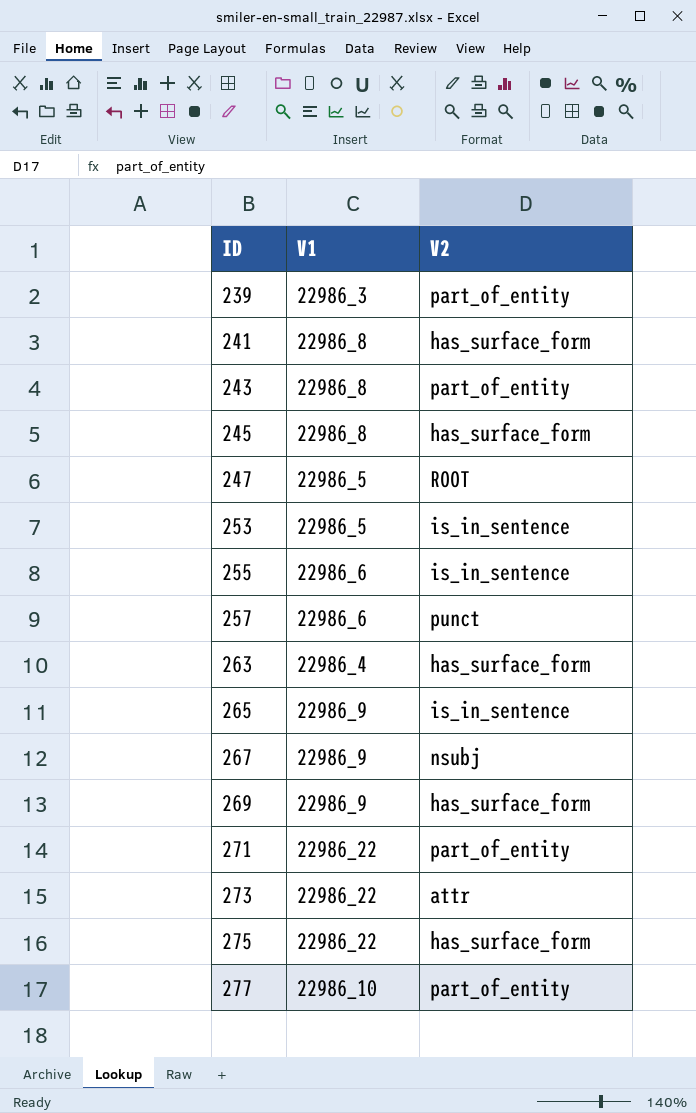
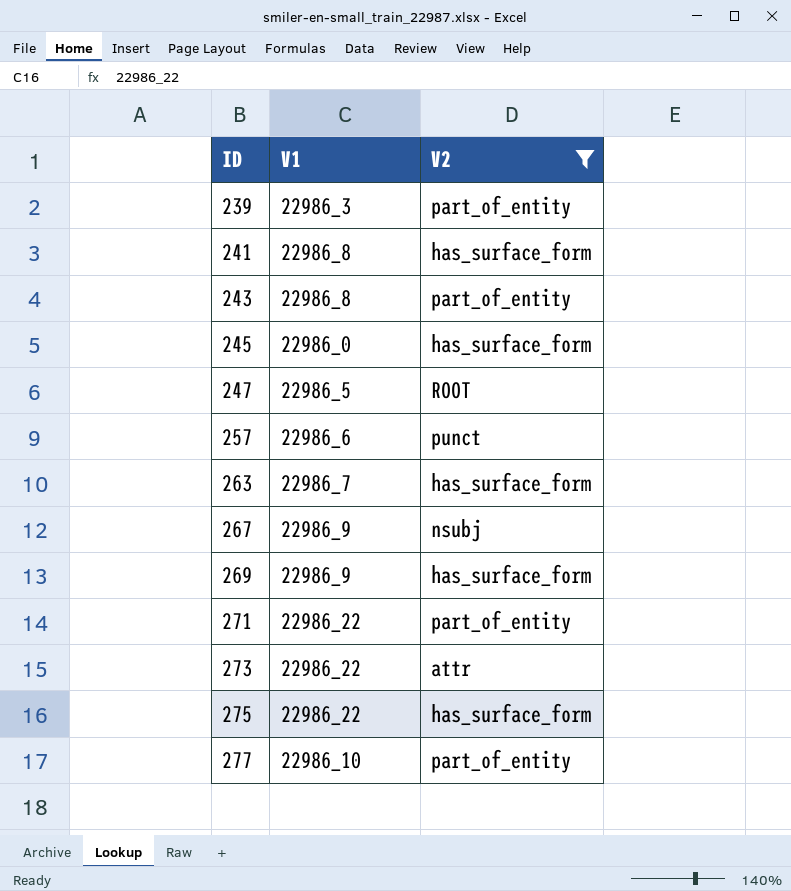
filter: none -> V2 != is_in_sentence
245 | V1: 22986_8 -> 22986_0
263 | V1: 22986_4 -> 22986_7

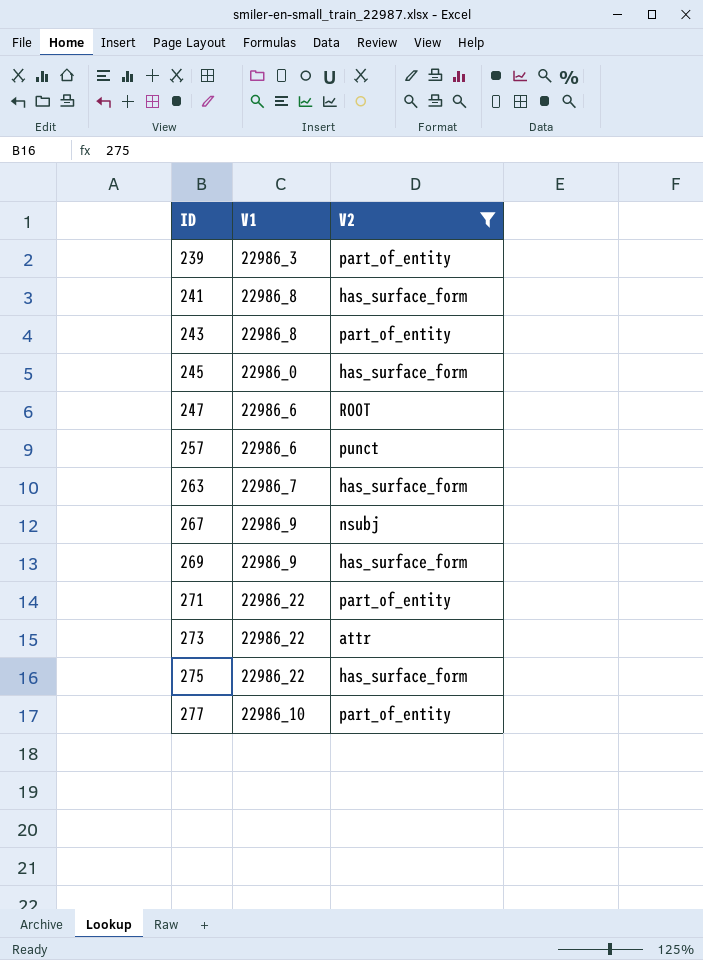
247 | V1: 22986_5 -> 22986_6

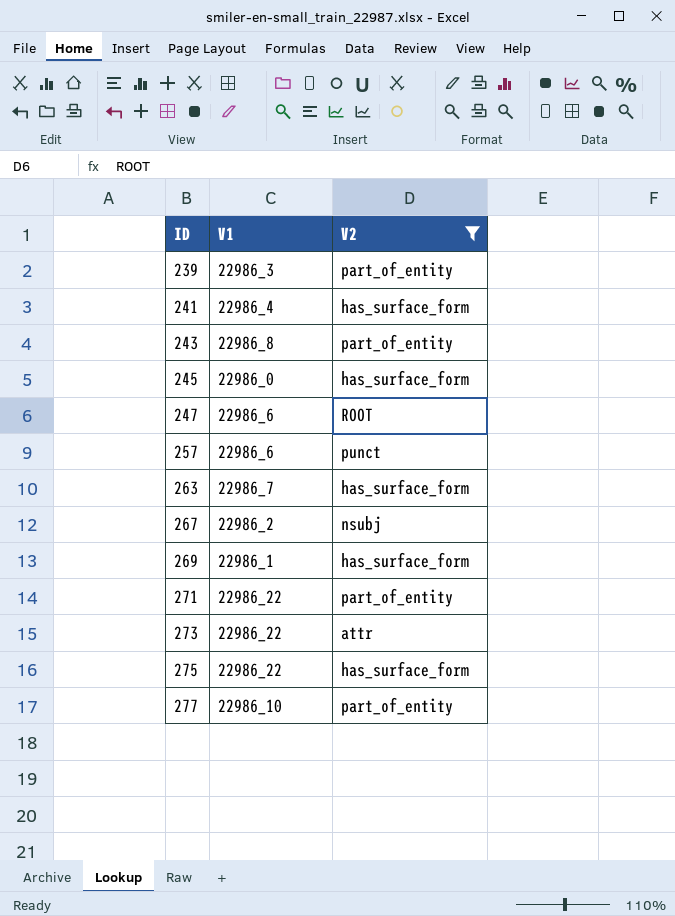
241 | V1: 22986_8 -> 22986_4
267 | V1: 22986_9 -> 22986_2
269 | V1: 22986_9 -> 22986_1

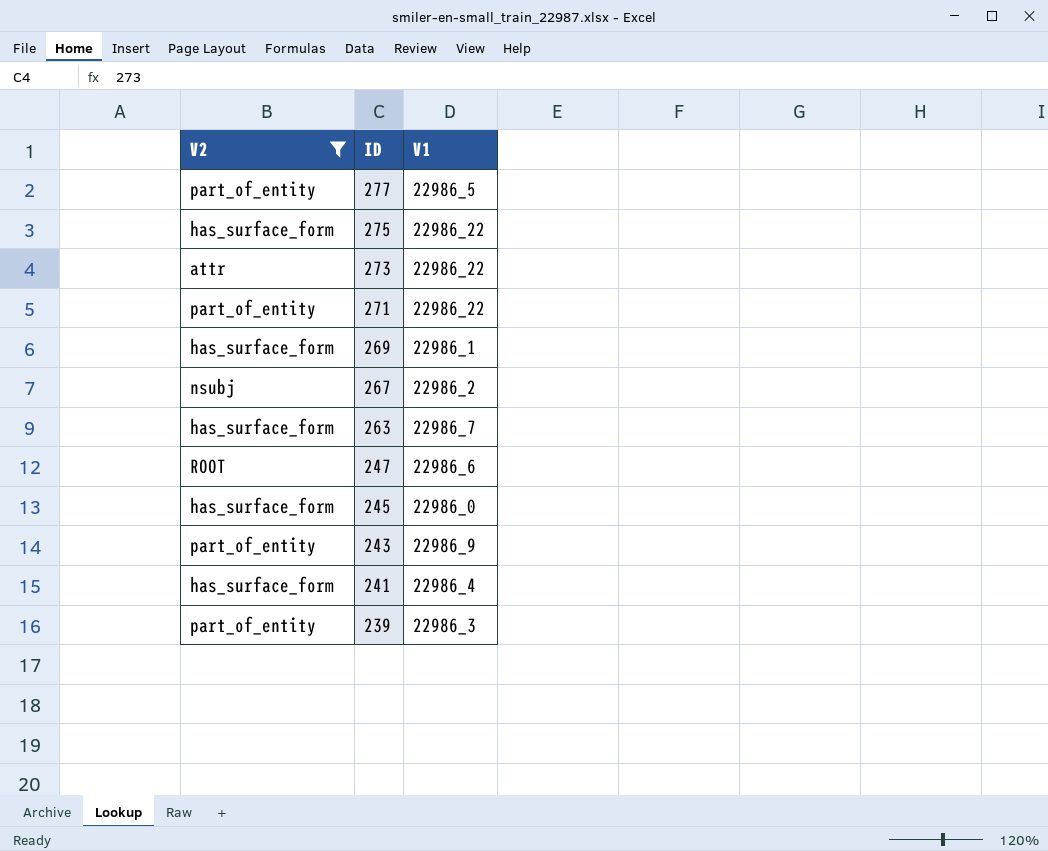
row order: ID ascending -> ID descending
column V2 | position: 3 -> 1
row 257: 22986_6 | punct -> none
277 | V1: 22986_10 -> 22986_5
243 | V1: 22986_8 -> 22986_9

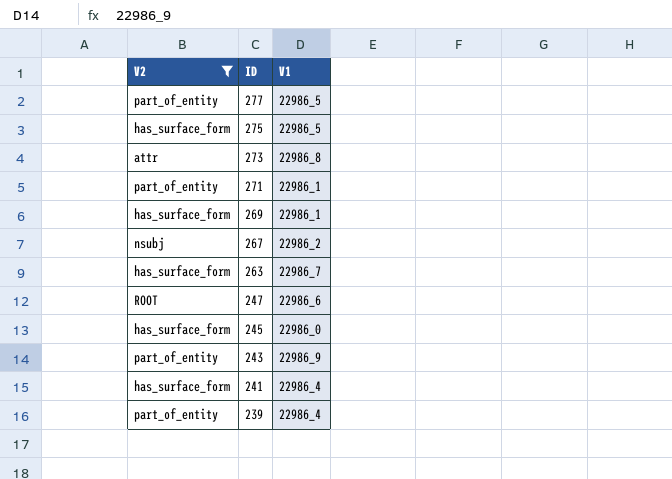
275 | V1: 22986_22 -> 22986_5
273 | V1: 22986_22 -> 22986_8
271 | V1: 22986_22 -> 22986_1
239 | V1: 22986_3 -> 22986_4

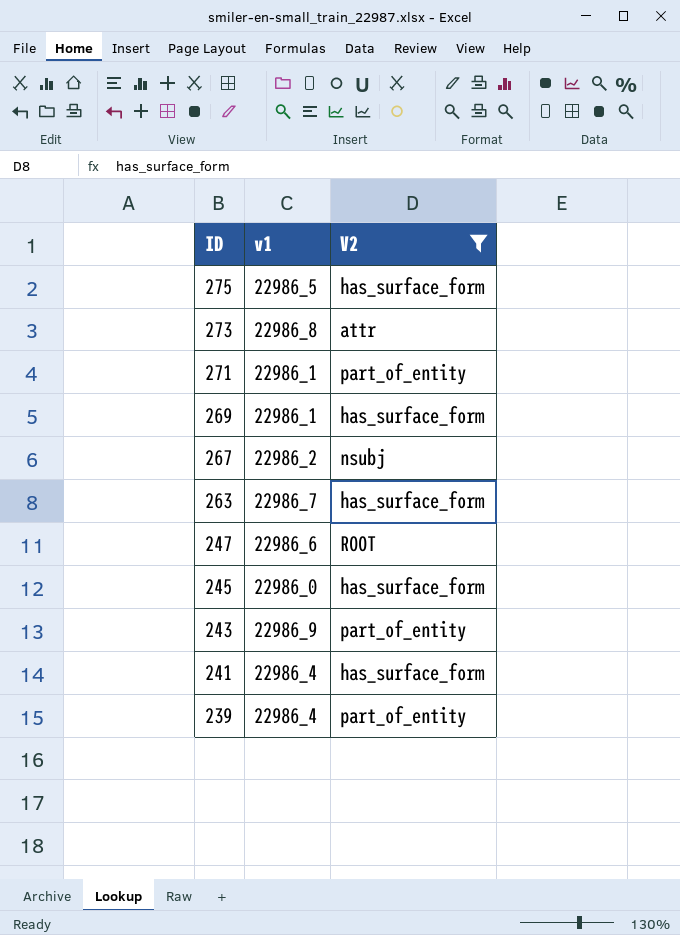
column name: V1 -> v1
column V2 | position: 1 -> 3
row 277: part_of_entity | 22986_5 -> none

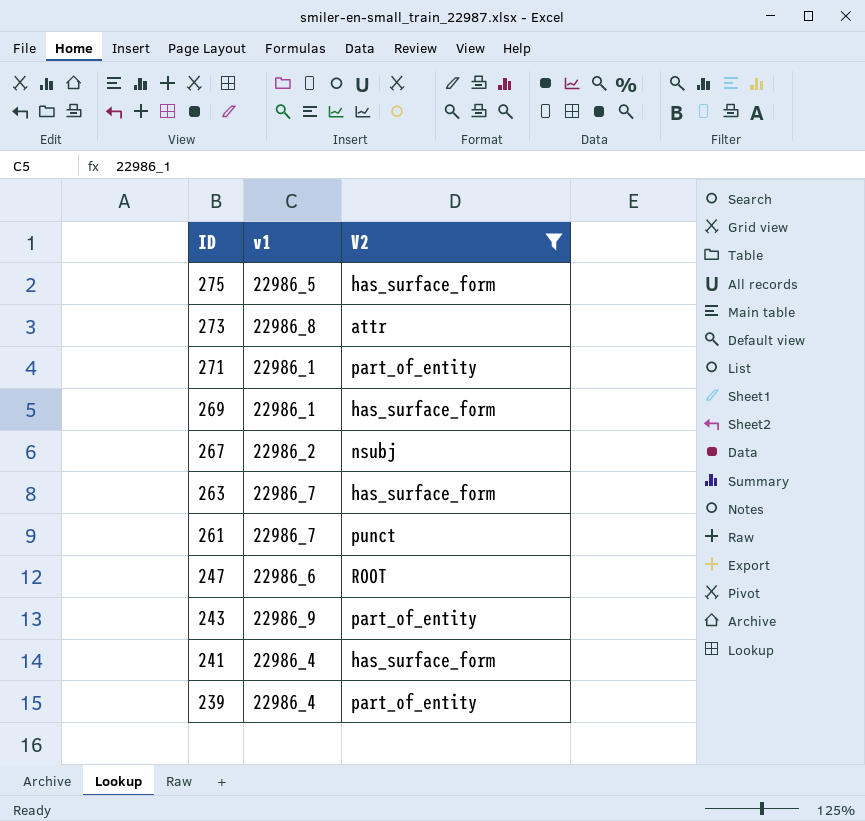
row 245: 22986_0 | has_surface_form -> none
row 261: none -> 22986_7 | punct

